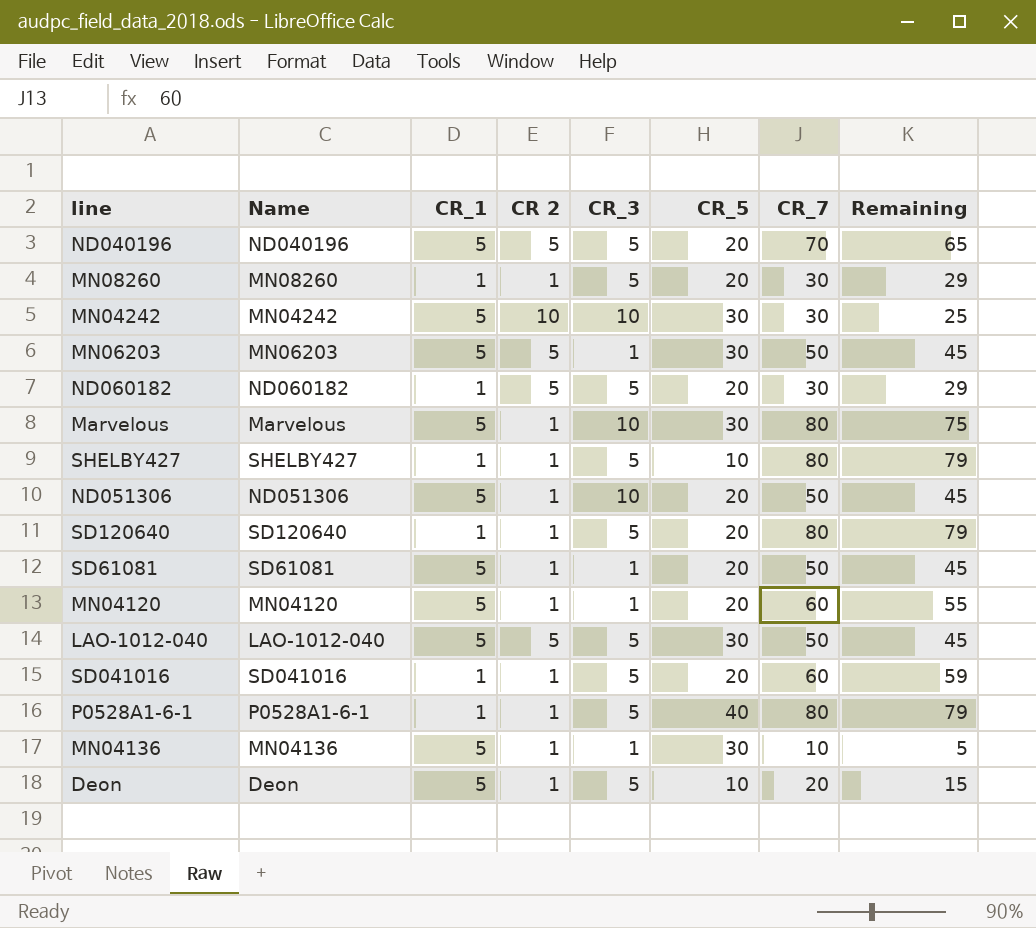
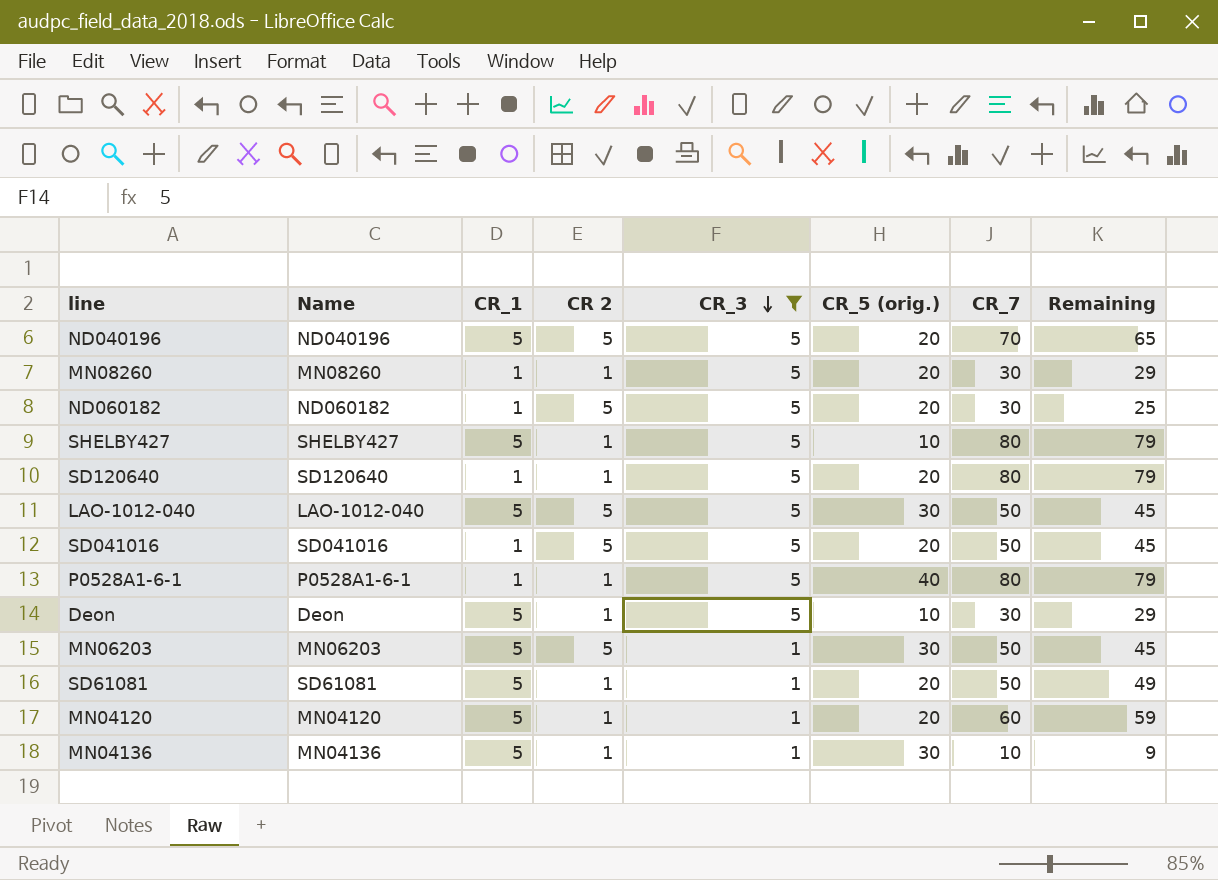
filter: none -> CR_3 != 10
row order: none -> CR_3 descending
column name: CR_5 -> CR_5 (orig.)
column Remaining | formula: [CR_7] - [CR_1] -> [CR_7] - [CR 2]
SHELBY427 | CR_1: 1 -> 5
SD041016 | CR 2: 1 -> 5
SD041016 | CR_7: 60 -> 50
Deon | CR_7: 20 -> 30

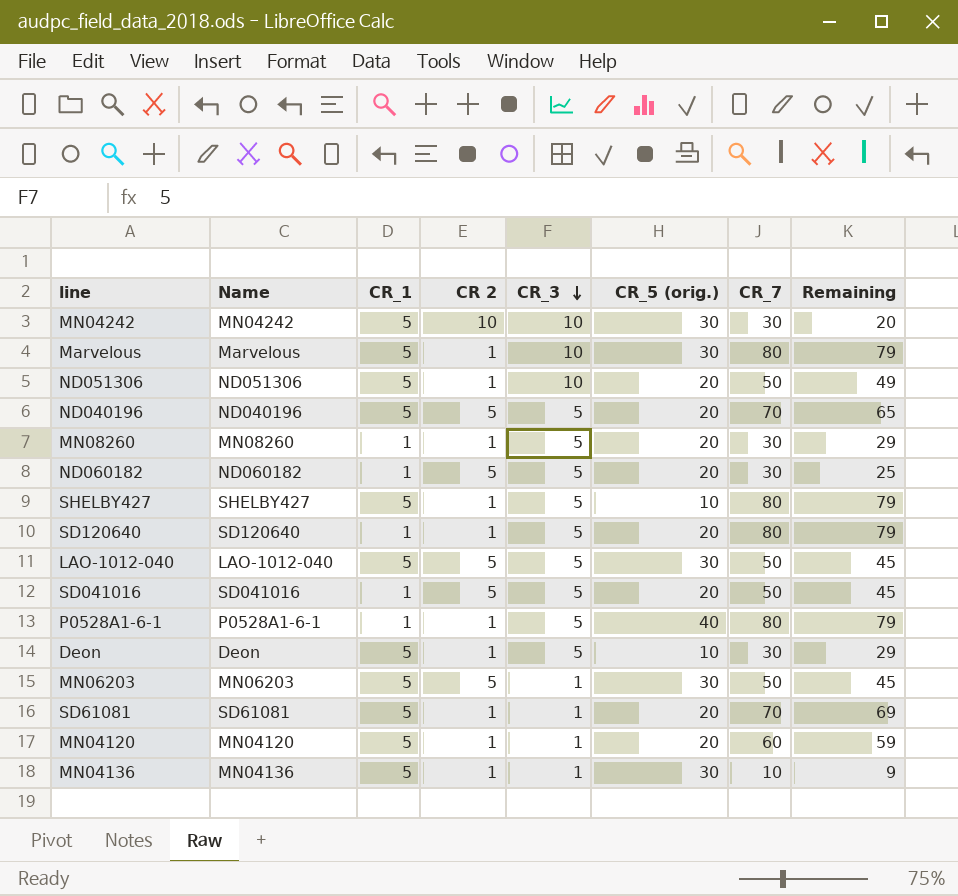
filter: CR_3 != 10 -> none
SD61081 | CR_7: 50 -> 70
SD61081 | Remaining: 49 -> 69

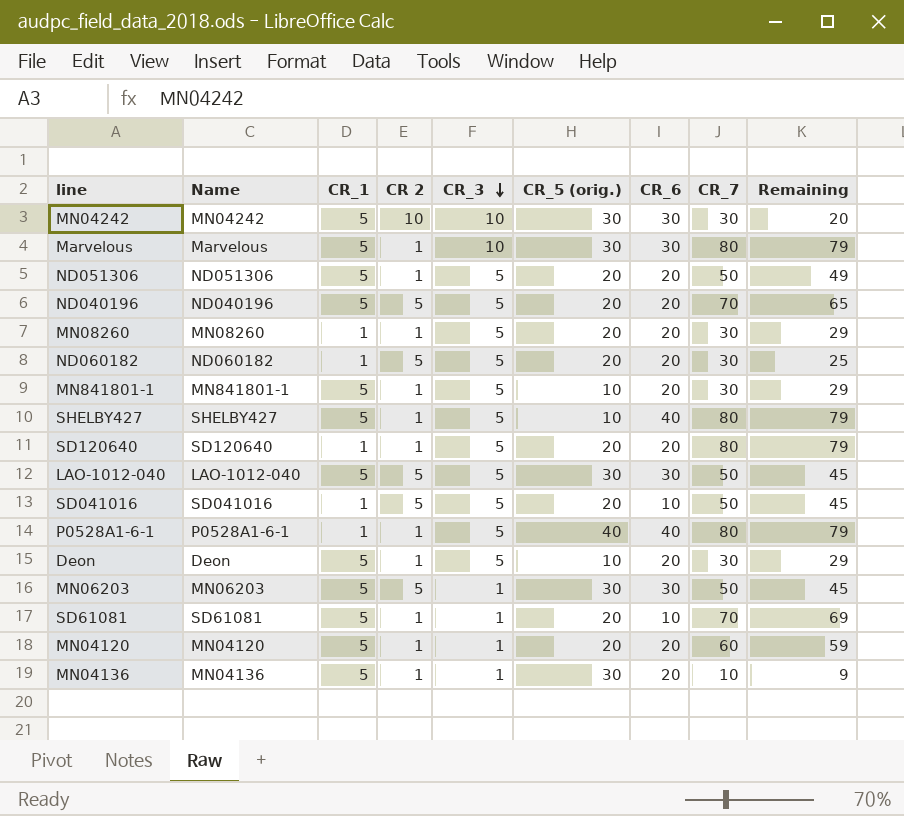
column CR_6 | position: none -> 7
ND051306 | CR_3: 10 -> 5
row MN841801-1: none -> MN841801-1 | 5 | 1 | 5 | 10 | 20 | 30 | 29

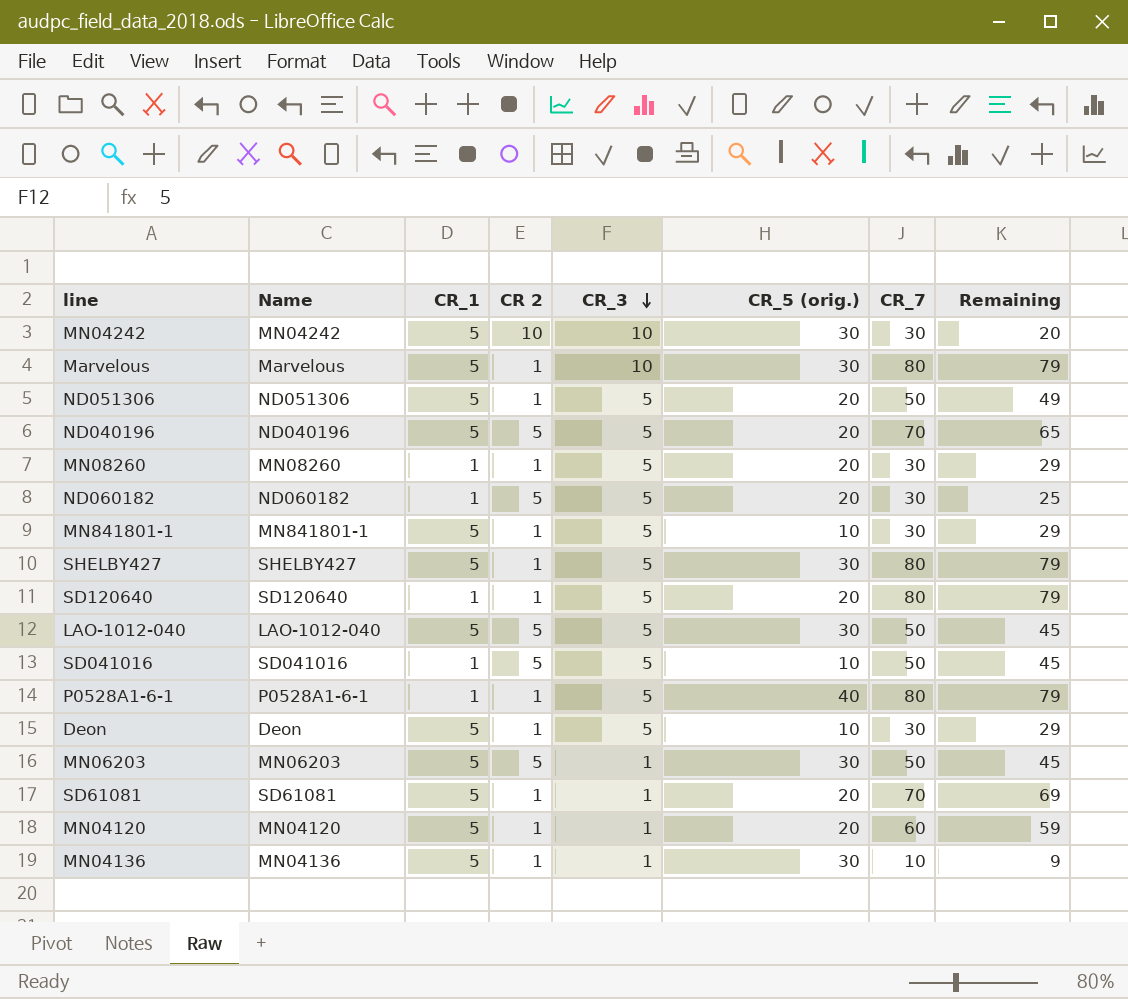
column CR_6 | position: 7 -> none
SHELBY427 | CR_5 (orig.): 10 -> 30
SD041016 | CR_5 (orig.): 20 -> 10

